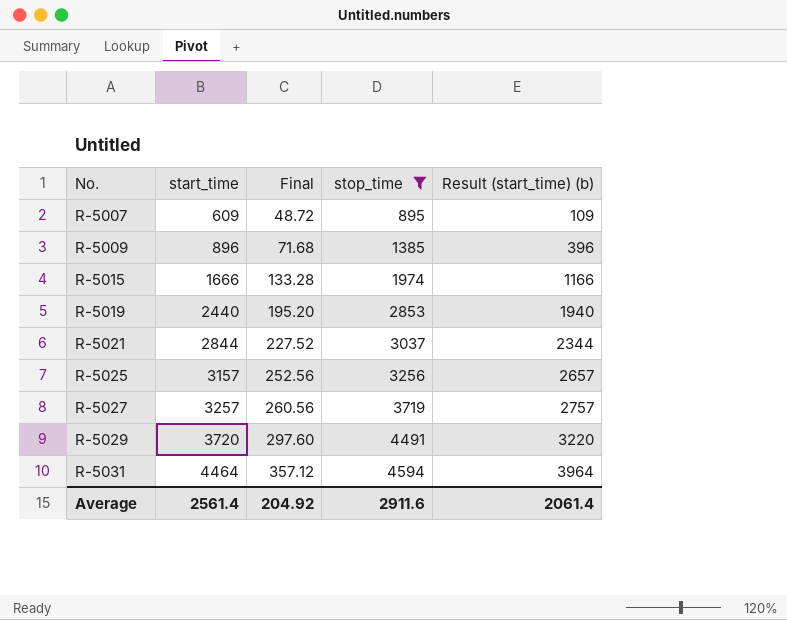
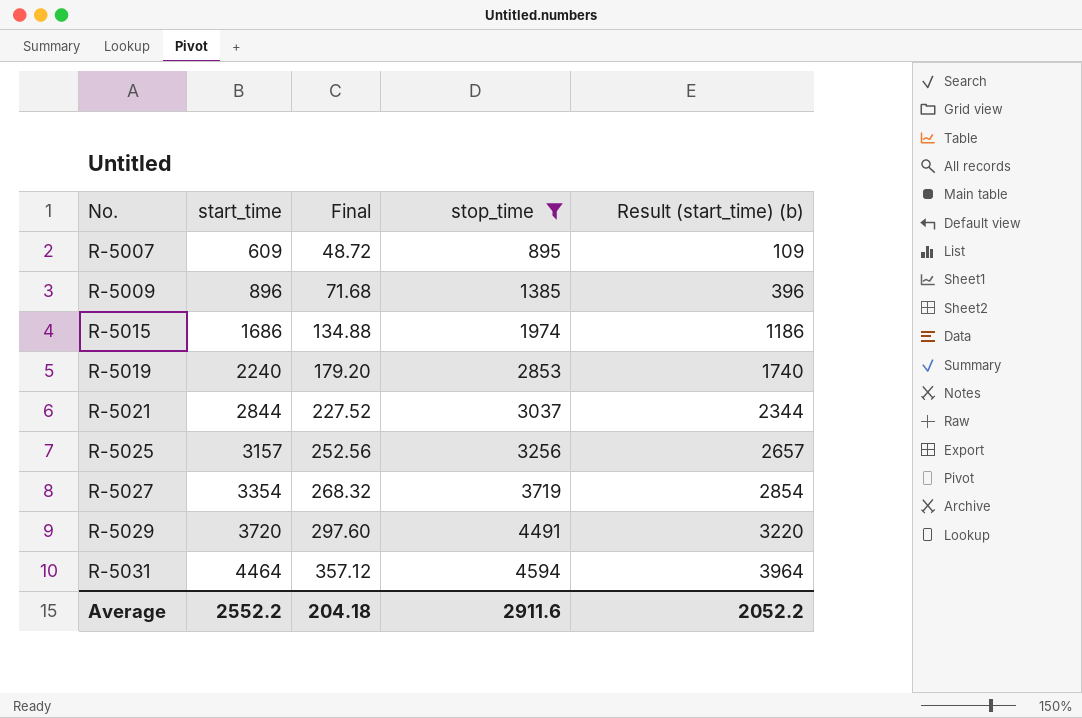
R-5015 | start_time: 1666 -> 1686
R-5015 | Final: 133.28 -> 134.88
R-5015 | Result (start_time) (b): 1166 -> 1186
R-5019 | start_time: 2440 -> 2240
R-5019 | Final: 195.20 -> 179.20
R-5019 | Result (start_time) (b): 1940 -> 1740
R-5027 | start_time: 3257 -> 3354
R-5027 | Final: 260.56 -> 268.32
R-5027 | Result (start_time) (b): 2757 -> 2854
Average | start_time: 2561.4 -> 2552.2
Average | Final: 204.92 -> 204.18
Average | Result (start_time) (b): 2061.4 -> 2052.2

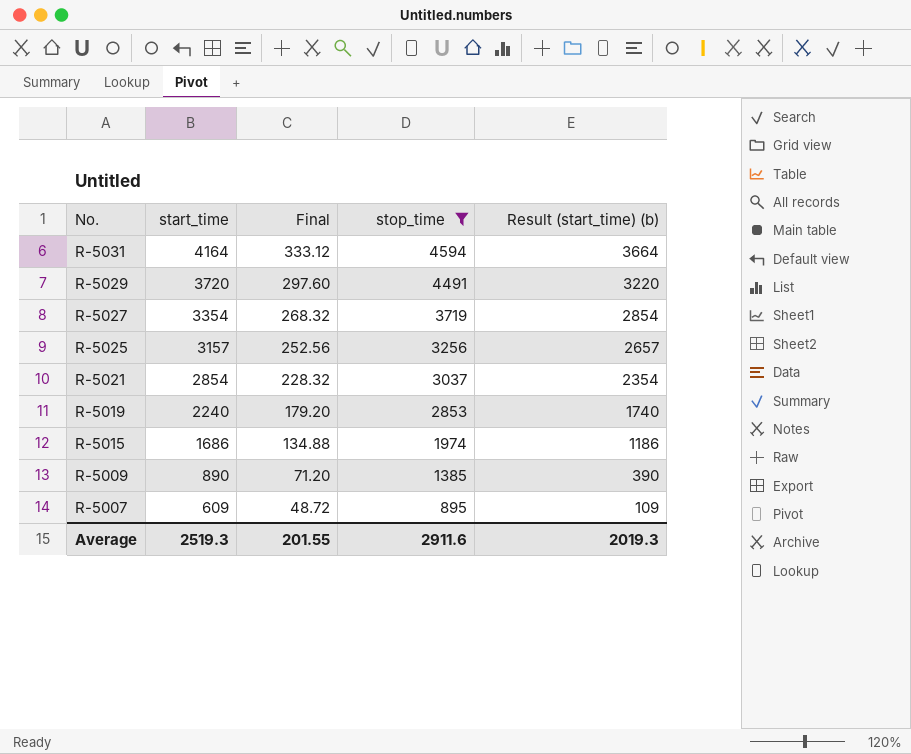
row order: No. ascending -> No. descending
R-5031 | start_time: 4464 -> 4164
R-5031 | Final: 357.12 -> 333.12
R-5031 | Result (start_time) (b): 3964 -> 3664
R-5021 | start_time: 2844 -> 2854
R-5021 | Final: 227.52 -> 228.32
R-5021 | Result (start_time) (b): 2344 -> 2354
R-5009 | start_time: 896 -> 890
R-5009 | Final: 71.68 -> 71.20
R-5009 | Result (start_time) (b): 396 -> 390
Average | start_time: 2552.2 -> 2519.3
Average | Final: 204.18 -> 201.55
Average | Result (start_time) (b): 2052.2 -> 2019.3

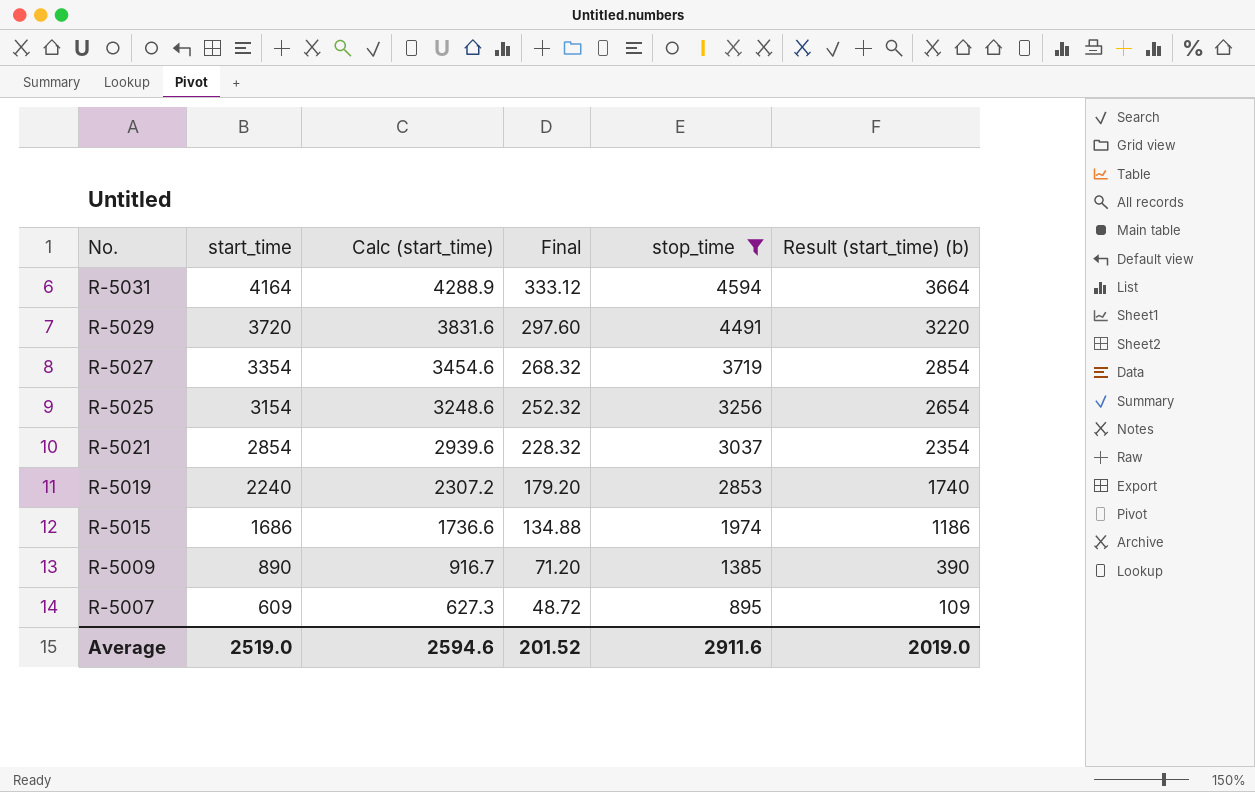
column Calc (start_time) | formula: none -> [start_time] * 1.03
R-5025 | start_time: 3157 -> 3154
R-5025 | Final: 252.56 -> 252.32
R-5025 | Result (start_time) (b): 2657 -> 2654
Average | start_time: 2519.3 -> 2519.0
Average | Final: 201.55 -> 201.52
Average | Result (start_time) (b): 2019.3 -> 2019.0

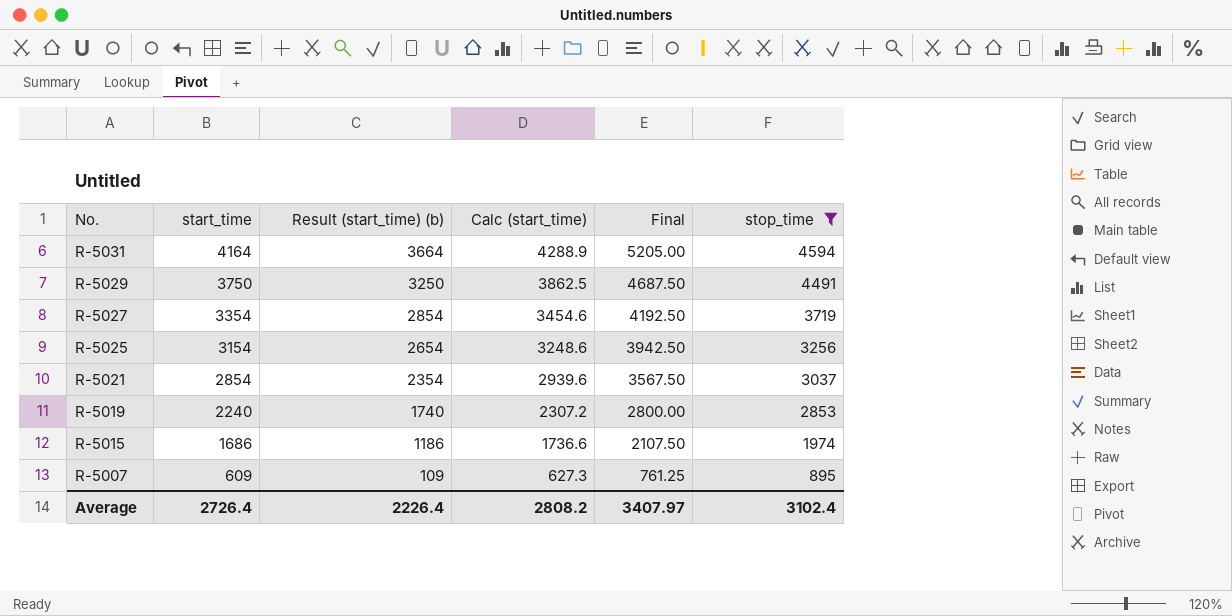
column Result (start_time) (b) | position: 6 -> 3
column Final | formula: [start_time] * 0.08 -> [start_time] * 1.25
row R-5009: 890 | 916.7 | 71.20 | 1385 | 390 -> none
R-5029 | start_time: 3720 -> 3750
R-5029 | Result (start_time) (b): 3220 -> 3250
R-5029 | Calc (start_time): 3831.6 -> 3862.5
Average | start_time: 2519.0 -> 2726.4
Average | Result (start_time) (b): 2019.0 -> 2226.4
Average | Calc (start_time): 2594.6 -> 2808.2
Average | Final: 201.52 -> 3407.97
Average | stop_time: 2911.6 -> 3102.4

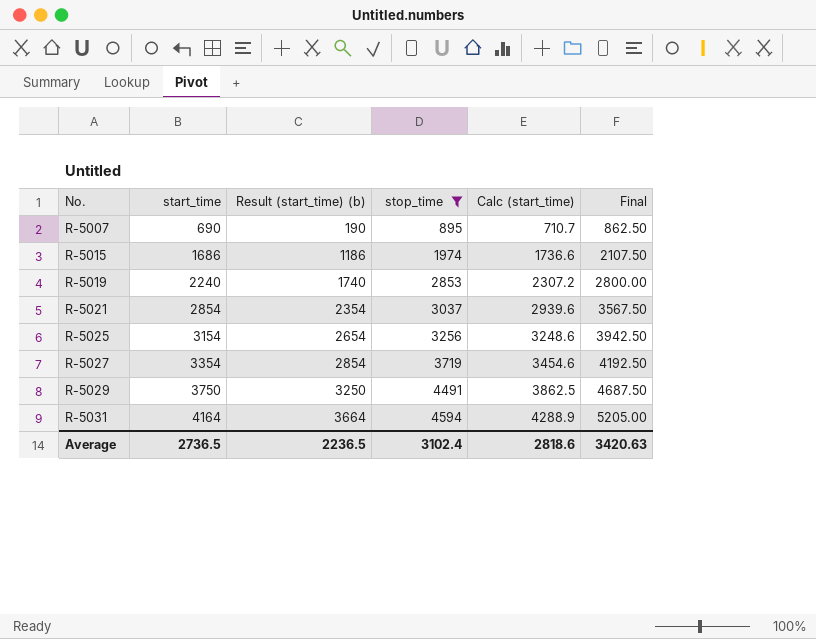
row order: No. descending -> No. ascending
column stop_time | position: 6 -> 4
R-5007 | start_time: 609 -> 690
R-5007 | Result (start_time) (b): 109 -> 190
R-5007 | Calc (start_time): 627.3 -> 710.7
R-5007 | Final: 761.25 -> 862.50
Average | start_time: 2726.4 -> 2736.5
Average | Result (start_time) (b): 2226.4 -> 2236.5
Average | Calc (start_time): 2808.2 -> 2818.6
Average | Final: 3407.97 -> 3420.63

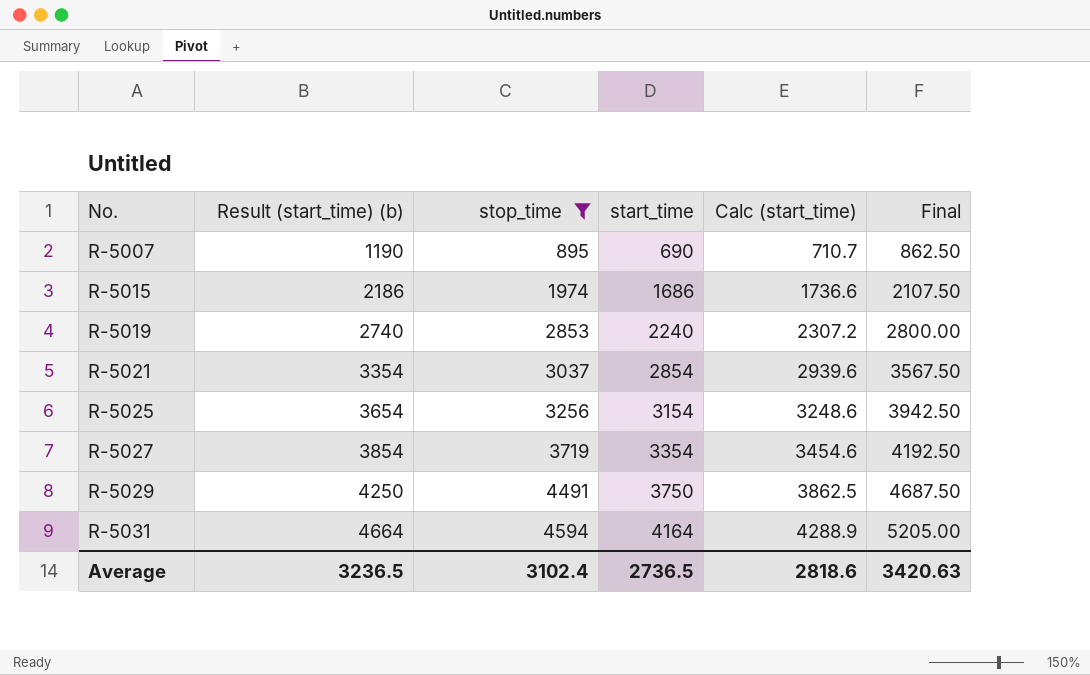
column Result (start_time) (b) | formula: [start_time] - 500 -> [start_time] + 500
column start_time | position: 2 -> 4
Average | Result (start_time) (b): 2236.5 -> 3236.5

